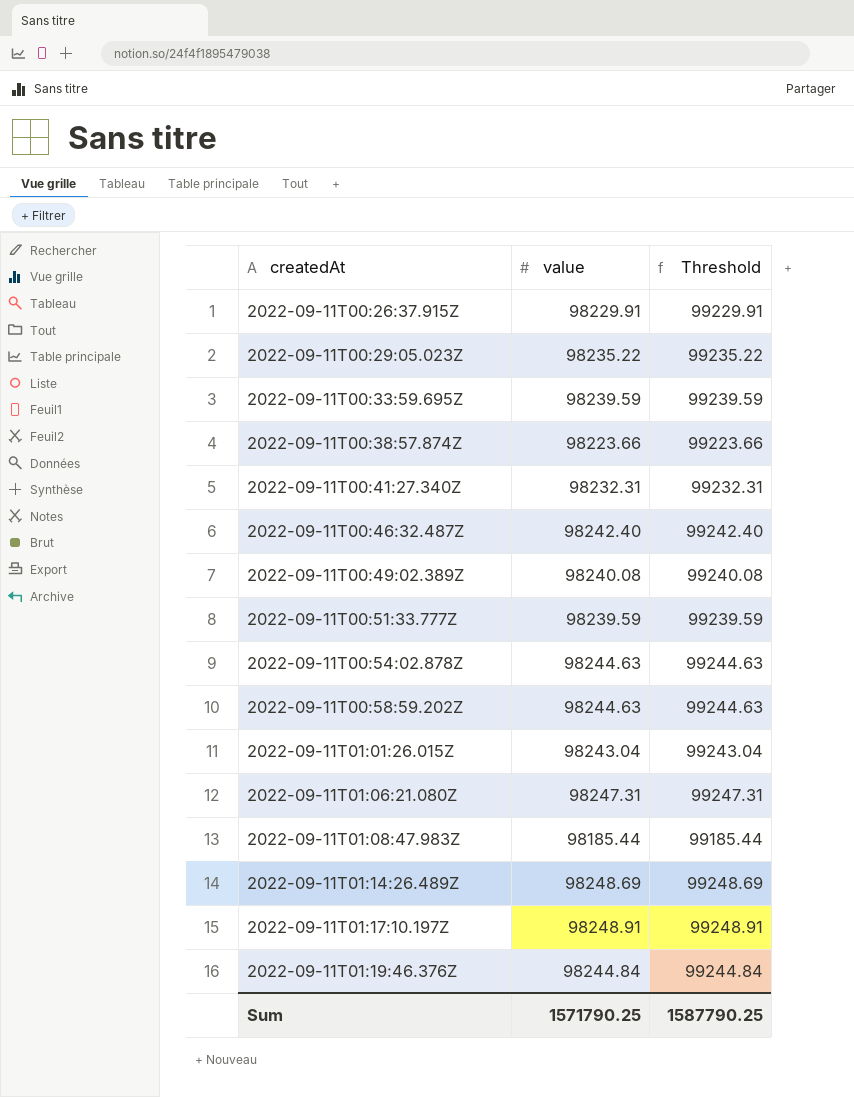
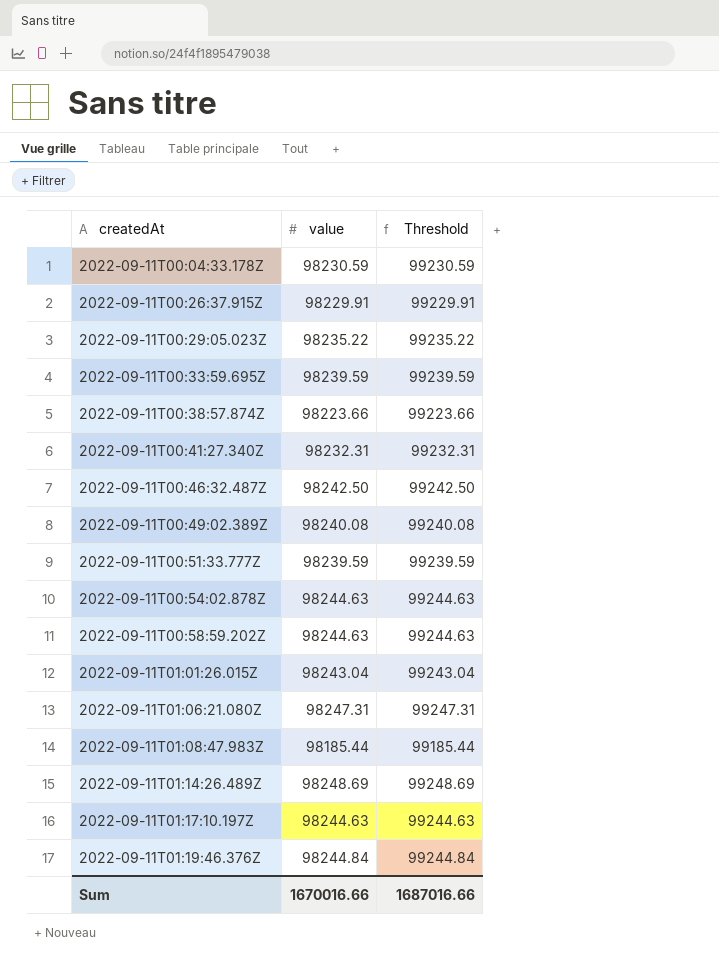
row 2022-09-11T00:04:33.178Z: none -> 98230.59 | 99230.59
2022-09-11T00:46:32.487Z | value: 98242.40 -> 98242.50
2022-09-11T00:46:32.487Z | Threshold: 99242.40 -> 99242.50
2022-09-11T01:17:10.197Z | value: 98248.91 -> 98244.63
2022-09-11T01:17:10.197Z | Threshold: 99248.91 -> 99244.63
Sum | value: 1571790.25 -> 1670016.66
Sum | Threshold: 1587790.25 -> 1687016.66

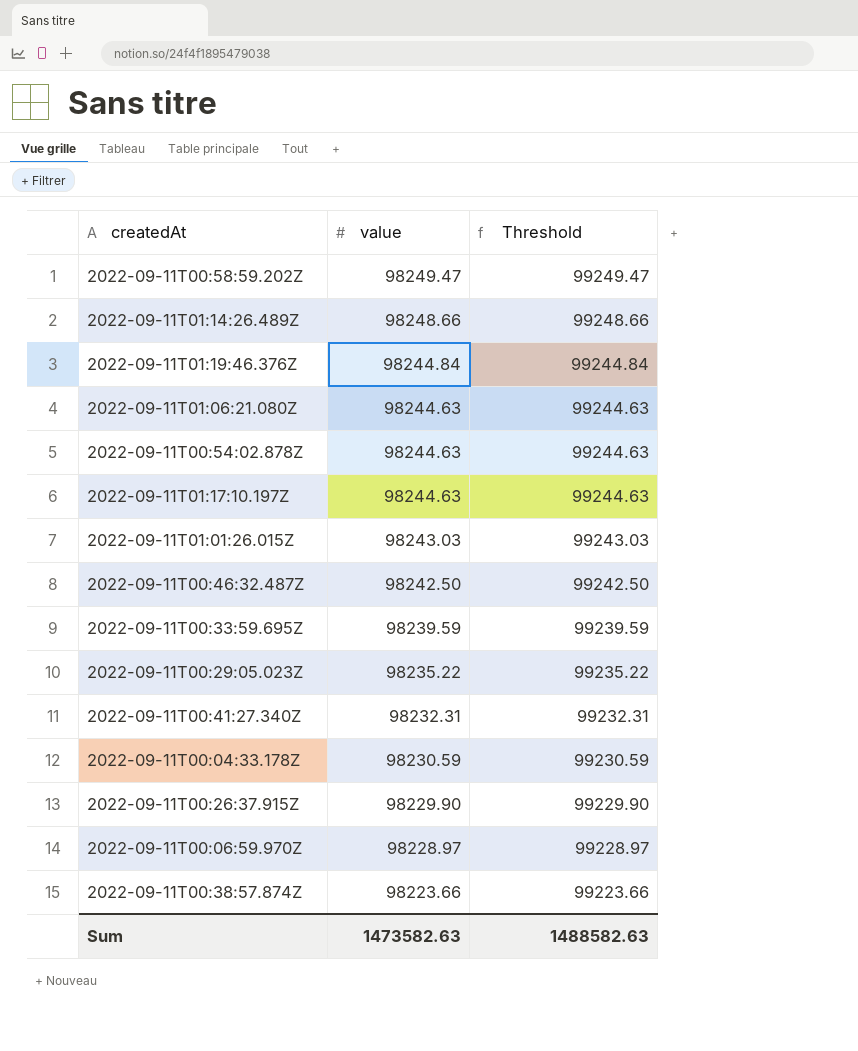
row order: createdAt ascending -> value descending
row 2022-09-11T00:49:02.389Z: 98240.08 | 99240.08 -> none
row 2022-09-11T00:51:33.777Z: 98239.59 | 99239.59 -> none
row 2022-09-11T01:08:47.983Z: 98185.44 | 99185.44 -> none
2022-09-11T00:58:59.202Z | value: 98244.63 -> 98249.47
2022-09-11T00:58:59.202Z | Threshold: 99244.63 -> 99249.47
2022-09-11T01:14:26.489Z | value: 98248.69 -> 98248.66
2022-09-11T01:14:26.489Z | Threshold: 99248.69 -> 99248.66
2022-09-11T01:06:21.080Z | value: 98247.31 -> 98244.63
2022-09-11T01:06:21.080Z | Threshold: 99247.31 -> 99244.63
2022-09-11T01:01:26.015Z | value: 98243.04 -> 98243.03
2022-09-11T01:01:26.015Z | Threshold: 99243.04 -> 99243.03
2022-09-11T00:26:37.915Z | value: 98229.91 -> 98229.90
2022-09-11T00:26:37.915Z | Threshold: 99229.91 -> 99229.90
row 2022-09-11T00:06:59.970Z: none -> 98228.97 | 99228.97
Sum | value: 1670016.66 -> 1473582.63
Sum | Threshold: 1687016.66 -> 1488582.63

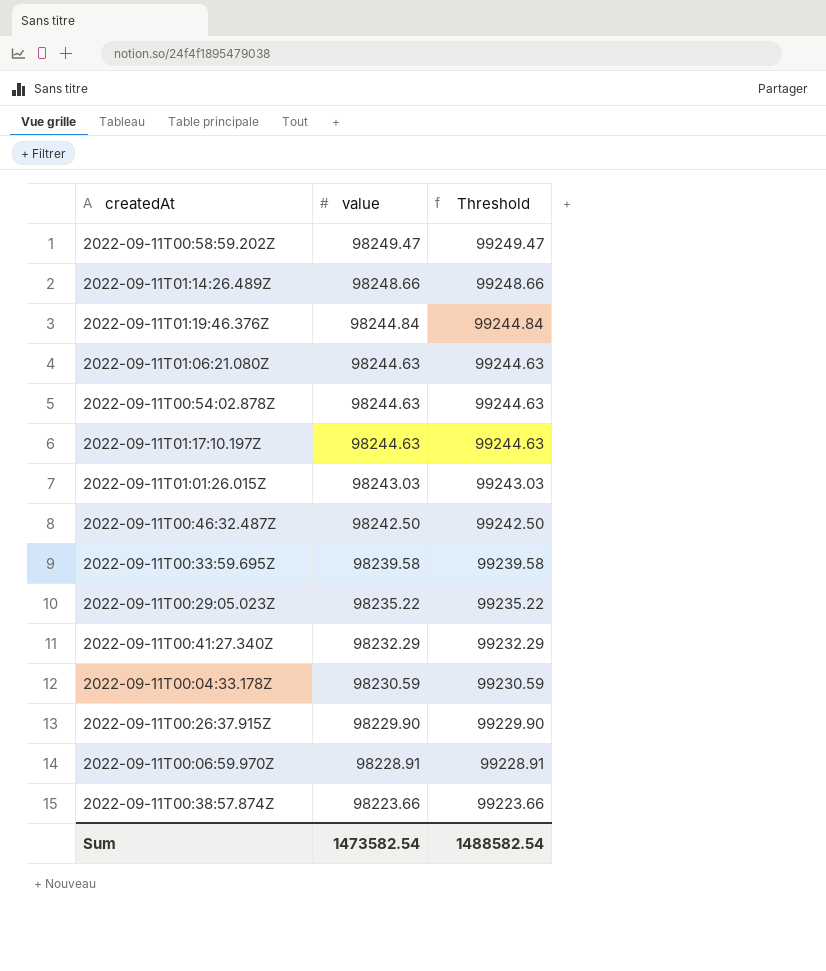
2022-09-11T00:33:59.695Z | value: 98239.59 -> 98239.58
2022-09-11T00:33:59.695Z | Threshold: 99239.59 -> 99239.58
2022-09-11T00:41:27.340Z | value: 98232.31 -> 98232.29
2022-09-11T00:41:27.340Z | Threshold: 99232.31 -> 99232.29
2022-09-11T00:06:59.970Z | value: 98228.97 -> 98228.91
2022-09-11T00:06:59.970Z | Threshold: 99228.97 -> 99228.91
Sum | value: 1473582.63 -> 1473582.54
Sum | Threshold: 1488582.63 -> 1488582.54

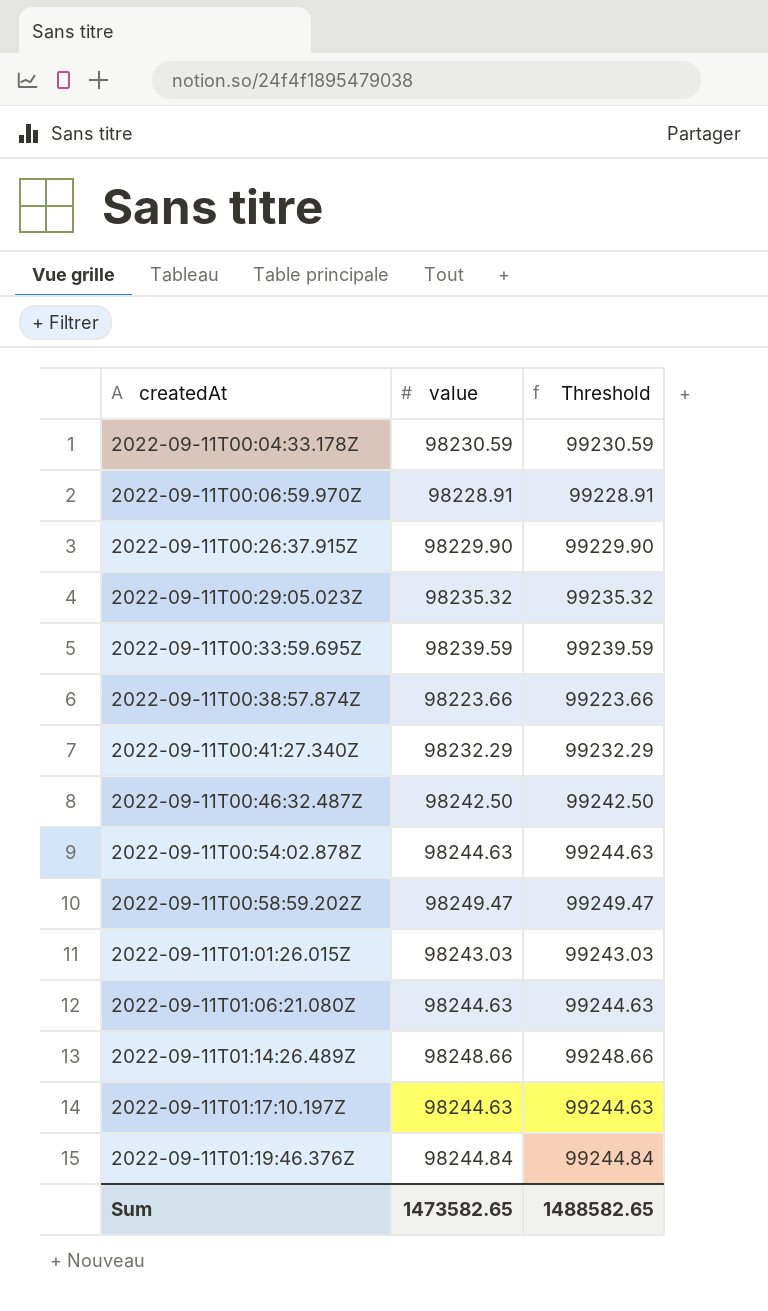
row order: value descending -> createdAt ascending
2022-09-11T00:29:05.023Z | value: 98235.22 -> 98235.32
2022-09-11T00:29:05.023Z | Threshold: 99235.22 -> 99235.32
2022-09-11T00:33:59.695Z | value: 98239.58 -> 98239.59
2022-09-11T00:33:59.695Z | Threshold: 99239.58 -> 99239.59
Sum | value: 1473582.54 -> 1473582.65
Sum | Threshold: 1488582.54 -> 1488582.65

